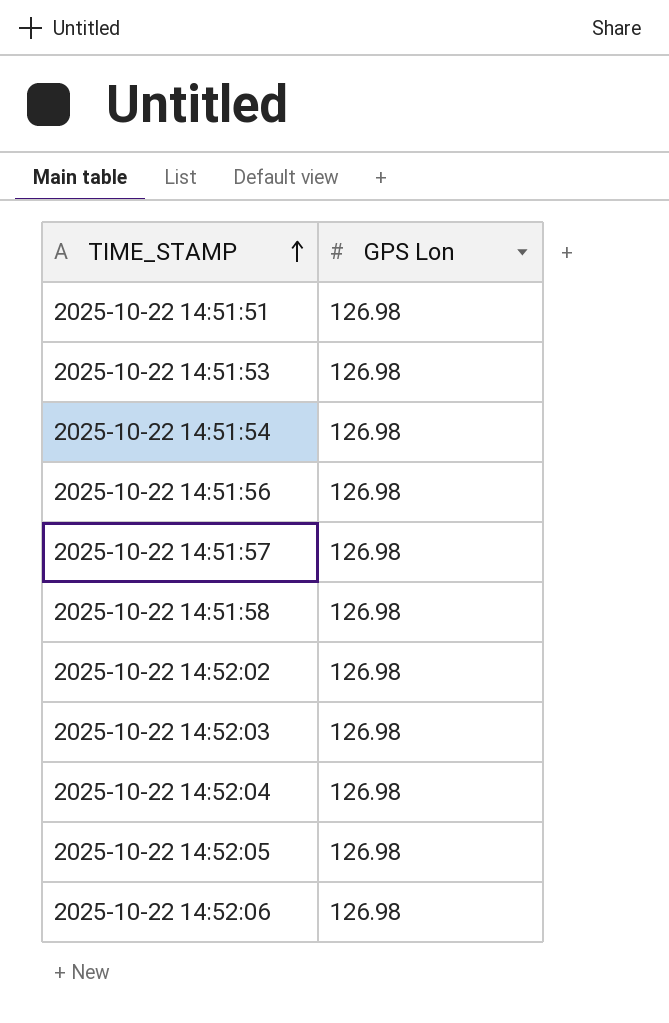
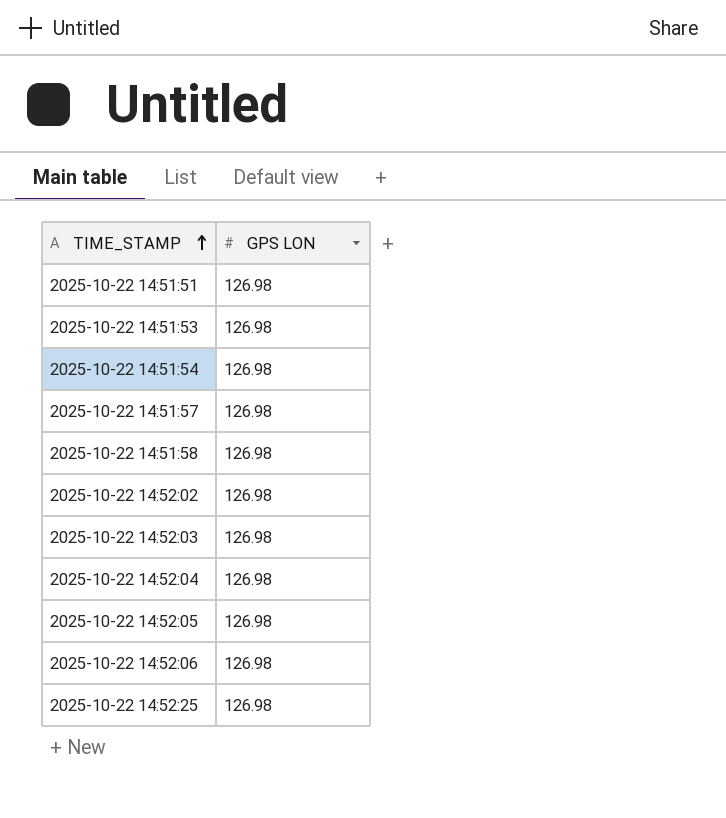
column name: GPS Lon -> GPS LON
row 2025-10-22 14:51:56: 126.98 -> none
row 2025-10-22 14:52:25: none -> 126.98

